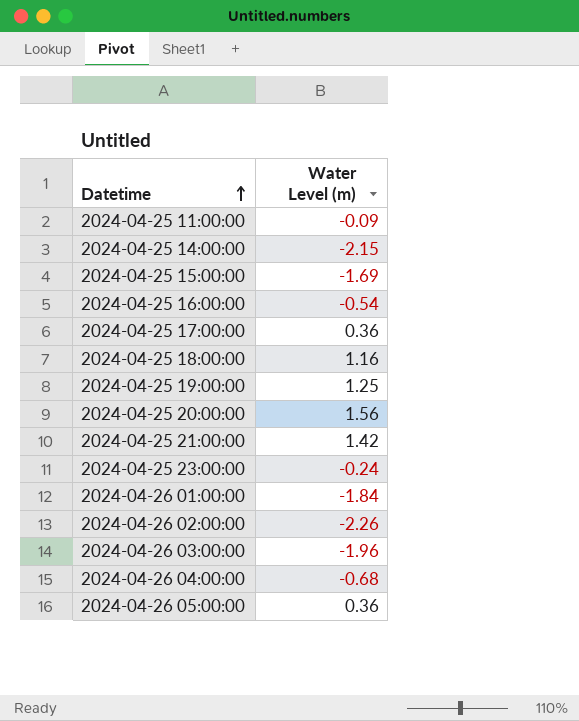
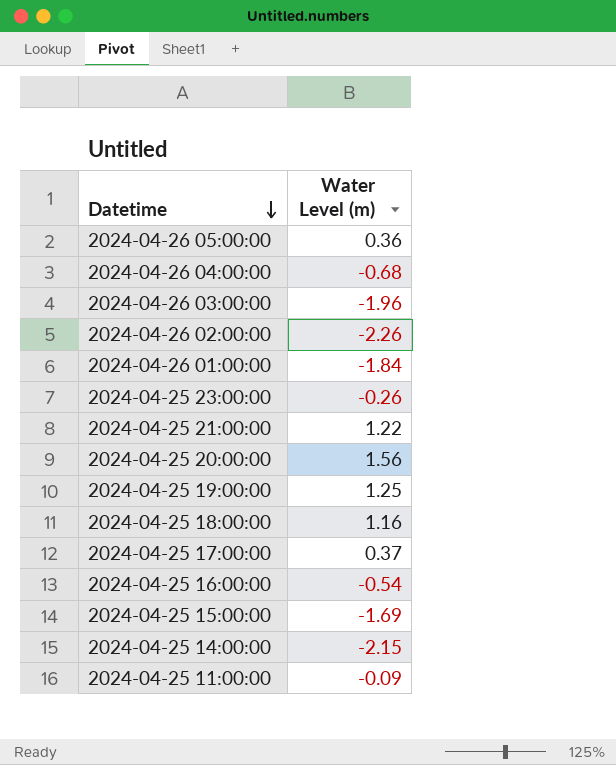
row order: Datetime ascending -> Datetime descending
2024-04-25 23:00:00 | Water Level (m): -0.24 -> -0.26
2024-04-25 21:00:00 | Water Level (m): 1.42 -> 1.22
2024-04-25 17:00:00 | Water Level (m): 0.36 -> 0.37

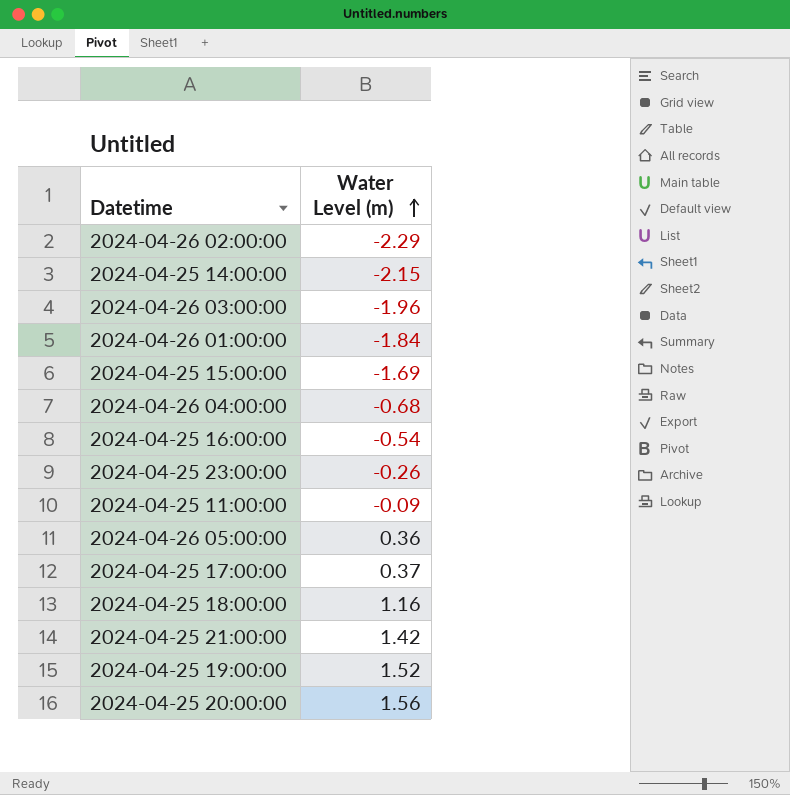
row order: Datetime descending -> Water Level (m) ascending
2024-04-26 02:00:00 | Water Level (m): -2.26 -> -2.29
2024-04-25 21:00:00 | Water Level (m): 1.22 -> 1.42
2024-04-25 19:00:00 | Water Level (m): 1.25 -> 1.52

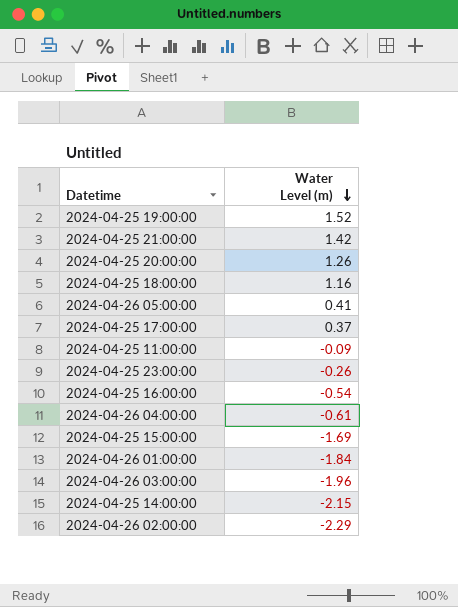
row order: Water Level (m) ascending -> Water Level (m) descending
2024-04-25 20:00:00 | Water Level (m): 1.56 -> 1.26
2024-04-26 05:00:00 | Water Level (m): 0.36 -> 0.41
2024-04-26 04:00:00 | Water Level (m): -0.68 -> -0.61

